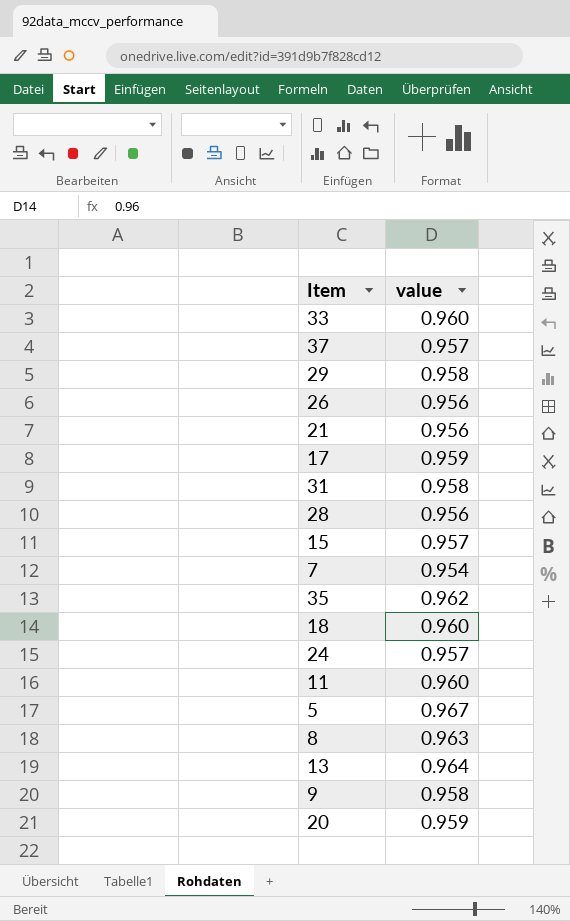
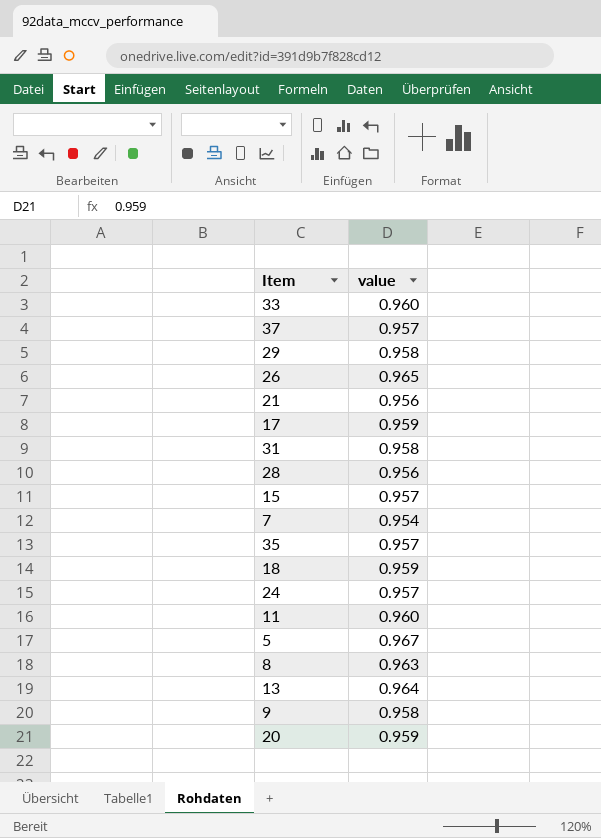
26 | value: 0.956 -> 0.965
35 | value: 0.962 -> 0.957
18 | value: 0.960 -> 0.959

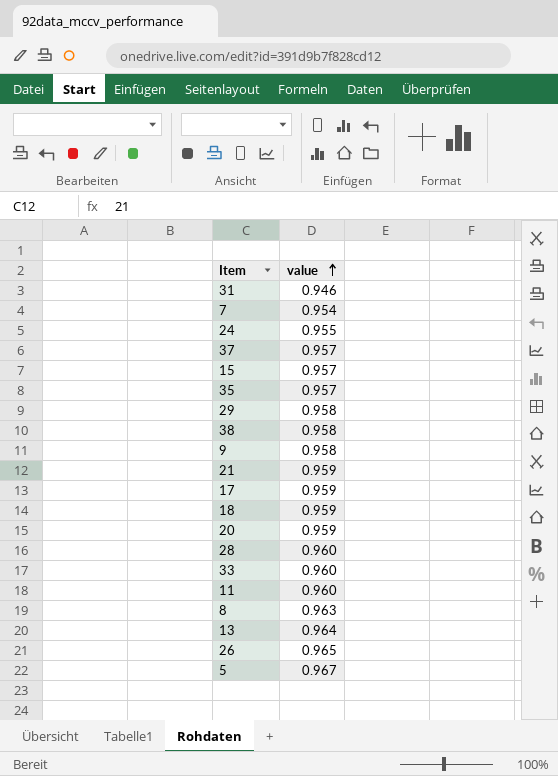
row order: none -> value ascending
31 | value: 0.958 -> 0.946
24 | value: 0.957 -> 0.955
row 38: none -> 0.958
21 | value: 0.956 -> 0.959
28 | value: 0.956 -> 0.960

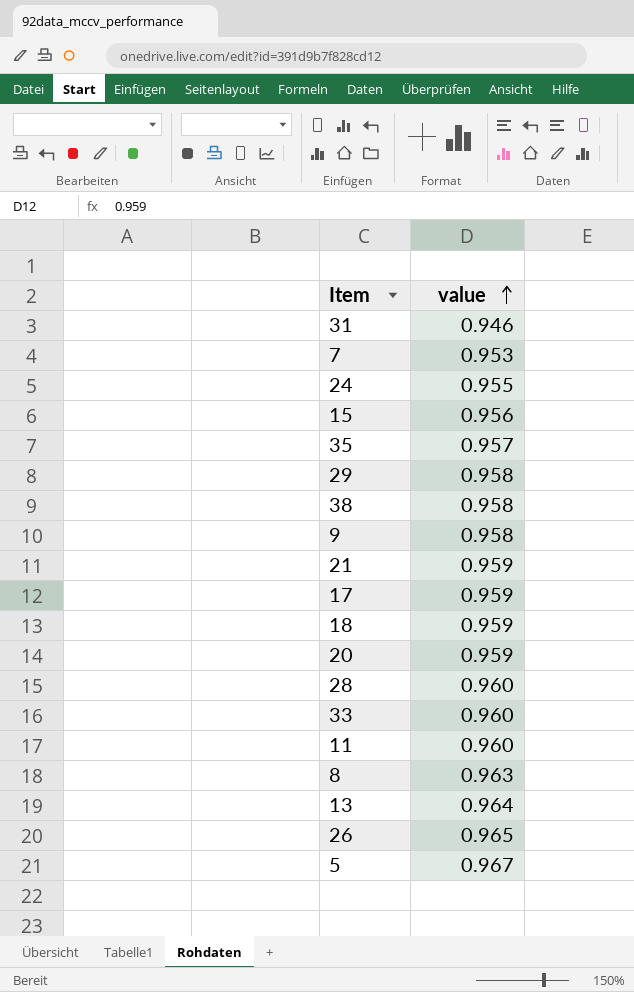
row 37: 0.957 -> none
7 | value: 0.954 -> 0.953
15 | value: 0.957 -> 0.956

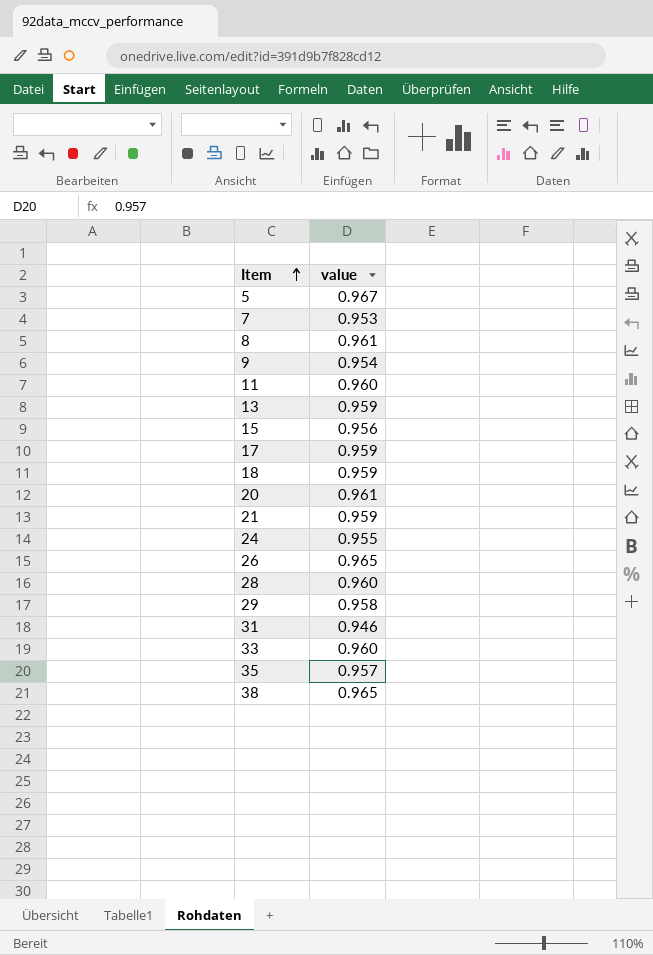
row order: value ascending -> Item ascending
8 | value: 0.963 -> 0.961
9 | value: 0.958 -> 0.954
13 | value: 0.964 -> 0.959
20 | value: 0.959 -> 0.961
38 | value: 0.958 -> 0.965

